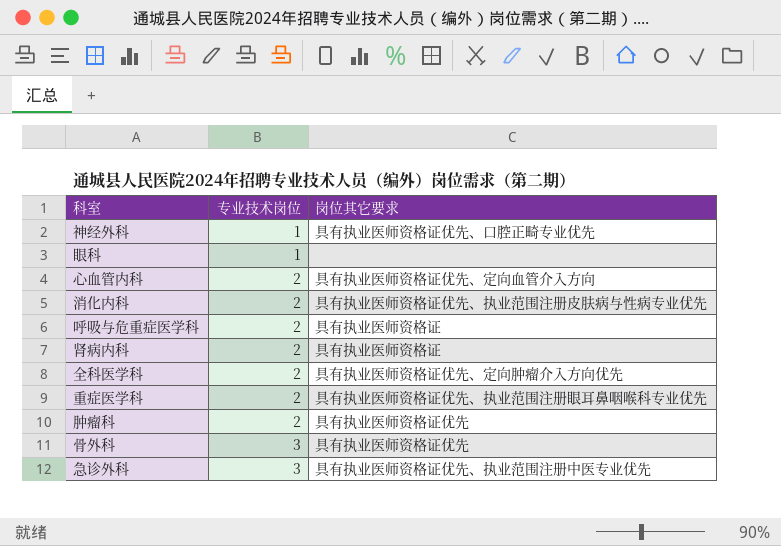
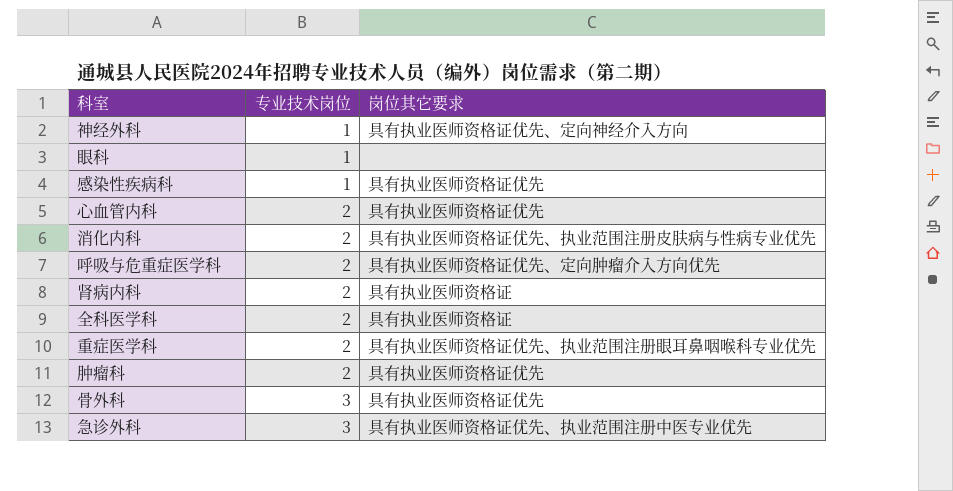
神经外科 | 岗位其它要求: 具有执业医师资格证优先、口腔正畸专业优先 -> 具有执业医师资格证优先、定向神经介入方向
row 感染性疾病科: none -> 1 | 具有执业医师资格证优先
心血管内科 | 岗位其它要求: 具有执业医师资格证优先、定向血管介入方向 -> 具有执业医师资格证优先
呼吸与危重症医学科 | 岗位其它要求: 具有执业医师资格证 -> 具有执业医师资格证优先、定向肿瘤介入方向优先
全科医学科 | 岗位其它要求: 具有执业医师资格证优先、定向肿瘤介入方向优先 -> 具有执业医师资格证

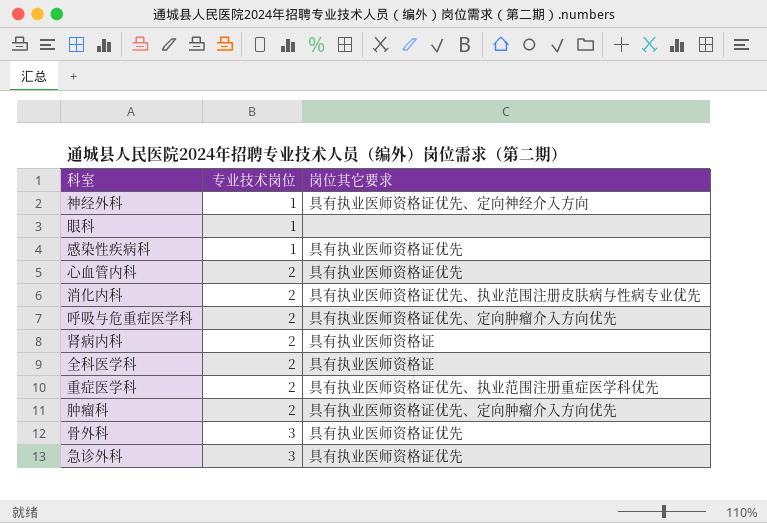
重症医学科 | 岗位其它要求: 具有执业医师资格证优先、执业范围注册眼耳鼻咽喉科专业优先 -> 具有执业医师资格证优先、执业范围注册重症医学科优先
肿瘤科 | 岗位其它要求: 具有执业医师资格证优先 -> 具有执业医师资格证优先、定向肿瘤介入方向优先
急诊外科 | 岗位其它要求: 具有执业医师资格证优先、执业范围注册中医专业优先 -> 具有执业医师资格证优先

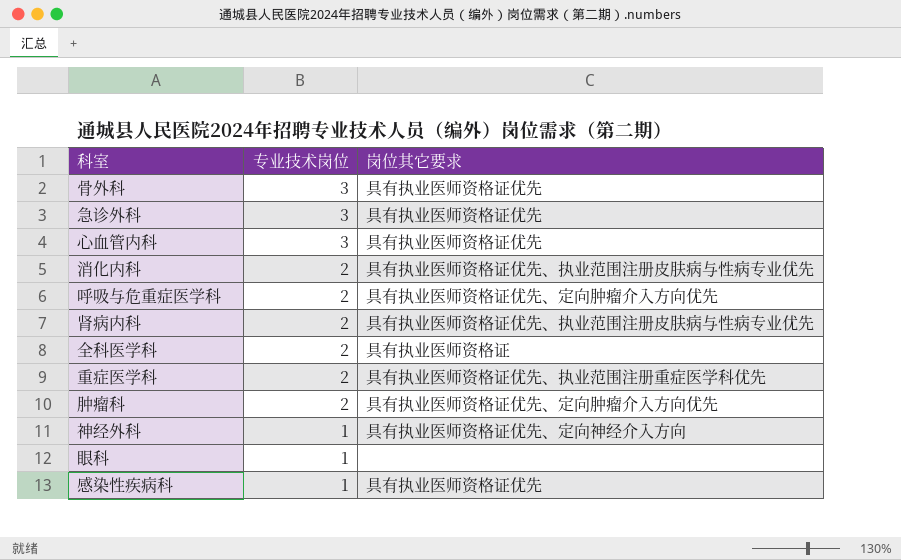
row order: 专业技术岗位 ascending -> 专业技术岗位 descending
心血管内科 | 专业技术岗位: 2 -> 3
肾病内科 | 岗位其它要求: 具有执业医师资格证 -> 具有执业医师资格证优先、执业范围注册皮肤病与性病专业优先

